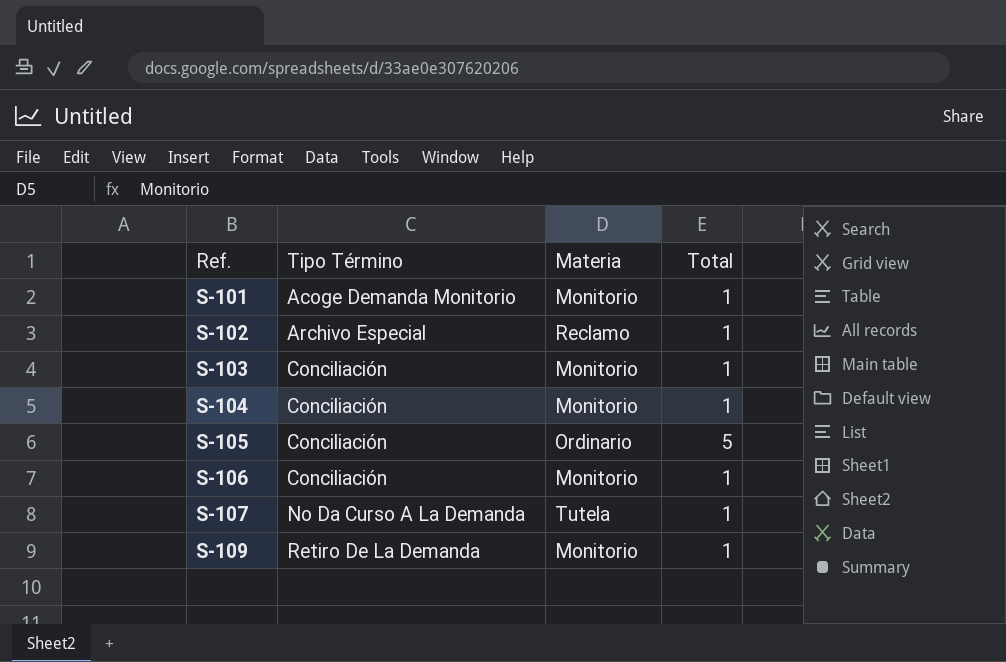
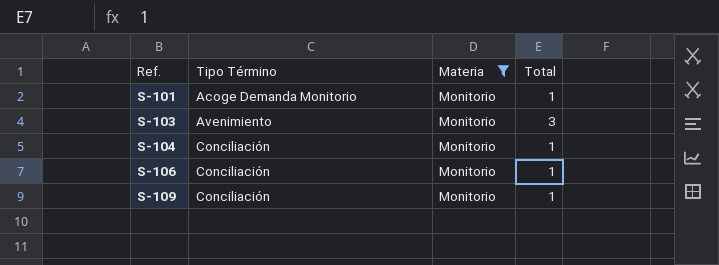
filter: none -> Materia = Monitorio
S-103 | Tipo Término: Conciliación -> Avenimiento
S-103 | Total: 1 -> 3
S-109 | Tipo Término: Retiro De La Demanda -> Conciliación

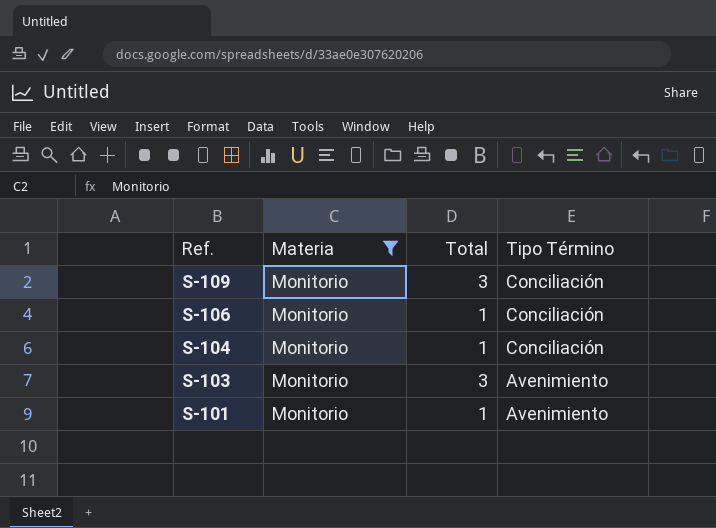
row order: Ref. ascending -> Ref. descending
column Tipo Término | position: 2 -> 4
S-109 | Total: 1 -> 3
S-101 | Tipo Término: Acoge Demanda Monitorio -> Avenimiento

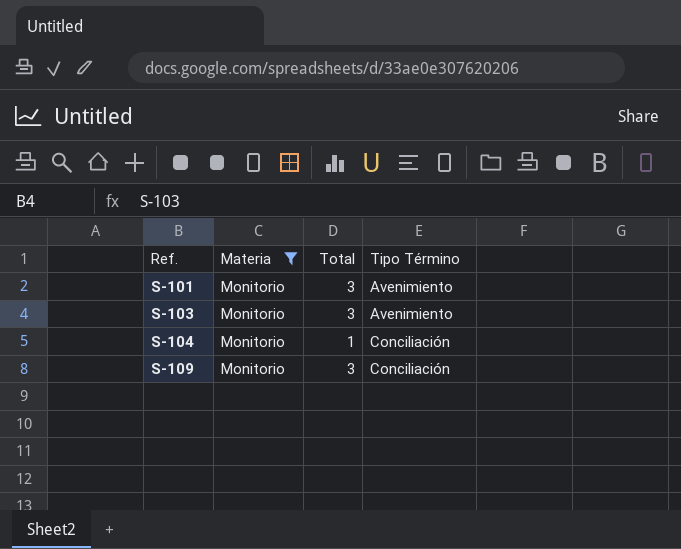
row order: Ref. descending -> Ref. ascending
row S-106: Monitorio | 1 | Conciliación -> none
S-101 | Total: 1 -> 3

